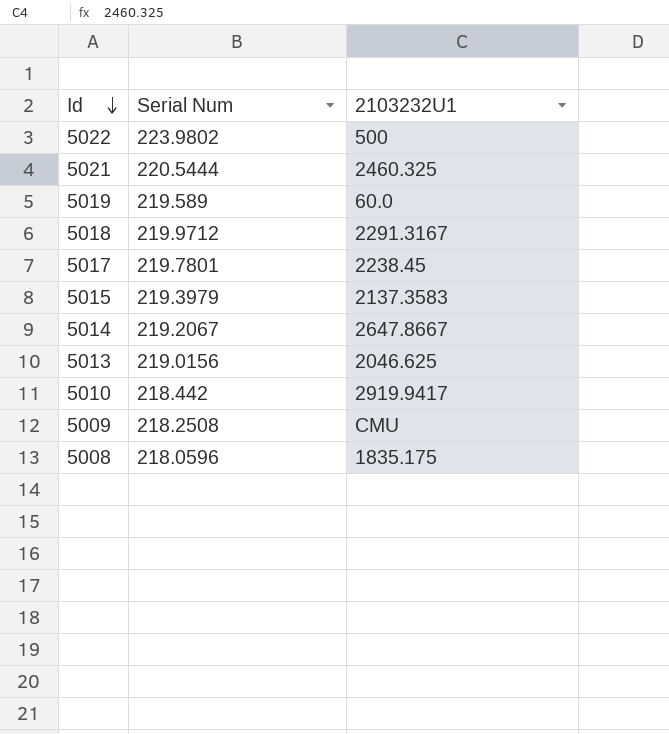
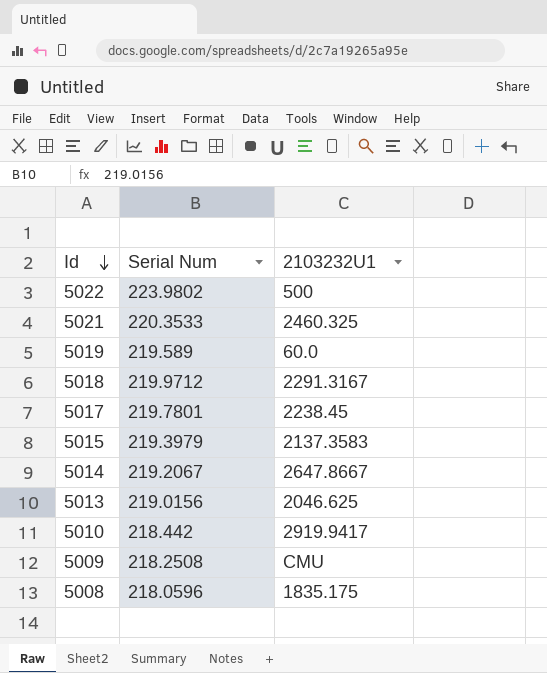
5021 | Serial Num: 220.5444 -> 220.3533

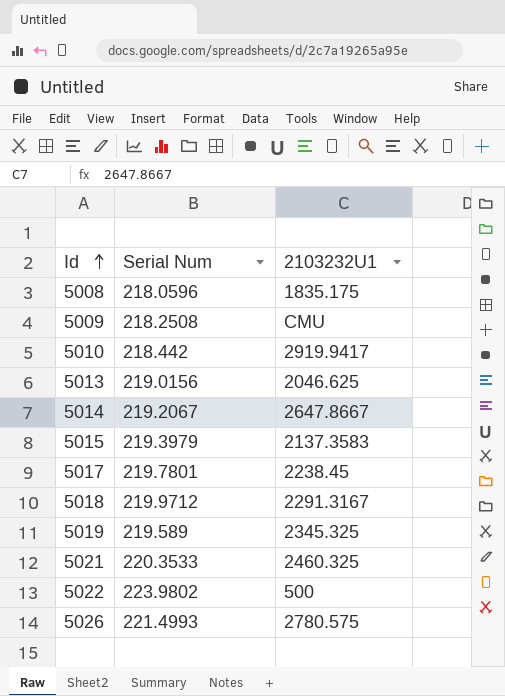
row order: Id descending -> Id ascending
5019 | 2103232U1: 60.0 -> 2345.325
row 5026: none -> 221.4993 | 2780.575

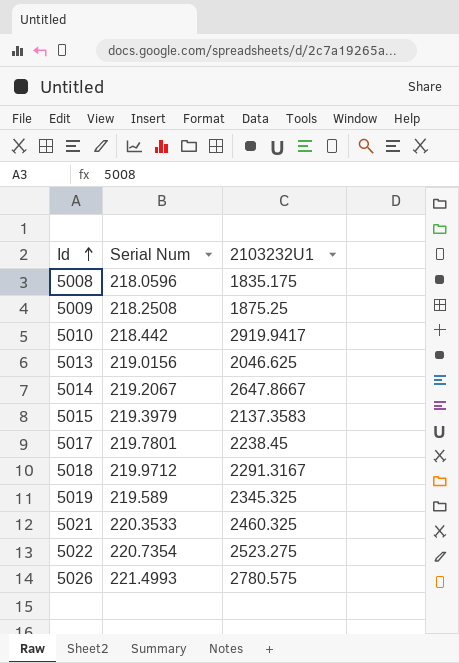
5009 | 2103232U1: CMU -> 1875.25
5022 | Serial Num: 223.9802 -> 220.7354
5022 | 2103232U1: 500 -> 2523.275

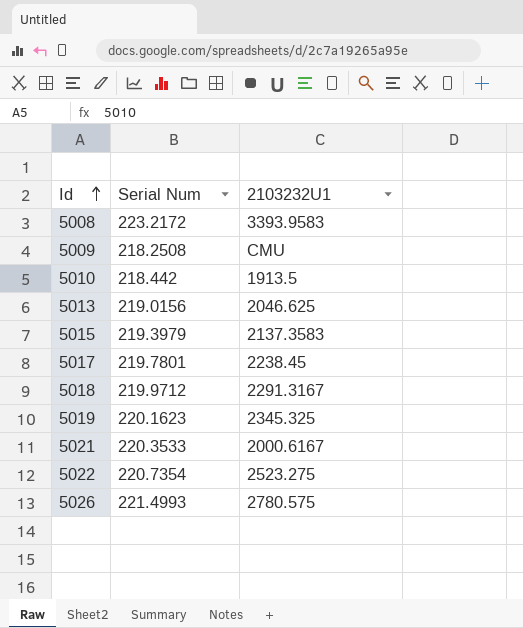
row 5014: 219.2067 | 2647.8667 -> none
5008 | Serial Num: 218.0596 -> 223.2172
5008 | 2103232U1: 1835.175 -> 3393.9583
5009 | 2103232U1: 1875.25 -> CMU
5010 | 2103232U1: 2919.9417 -> 1913.5
5019 | Serial Num: 219.589 -> 220.1623
5021 | 2103232U1: 2460.325 -> 2000.6167

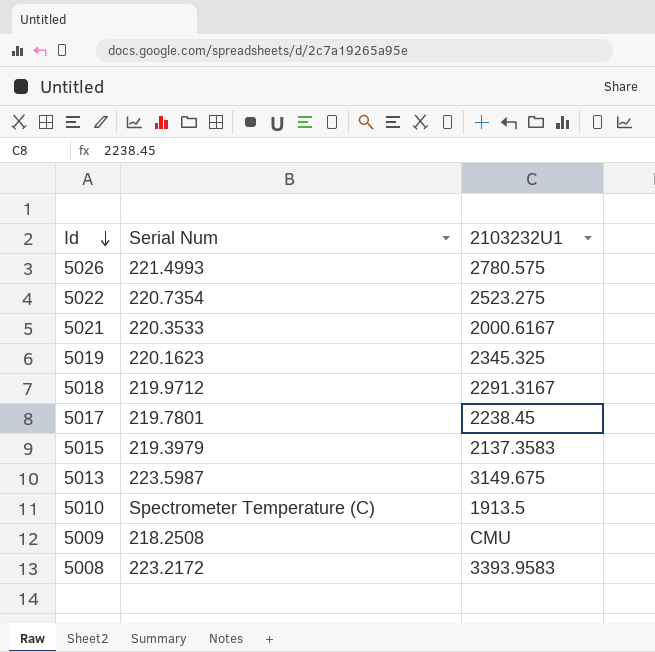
row order: Id ascending -> Id descending
5013 | Serial Num: 219.0156 -> 223.5987
5013 | 2103232U1: 2046.625 -> 3149.675
5010 | Serial Num: 218.442 -> Spectrometer Temperature (C)

